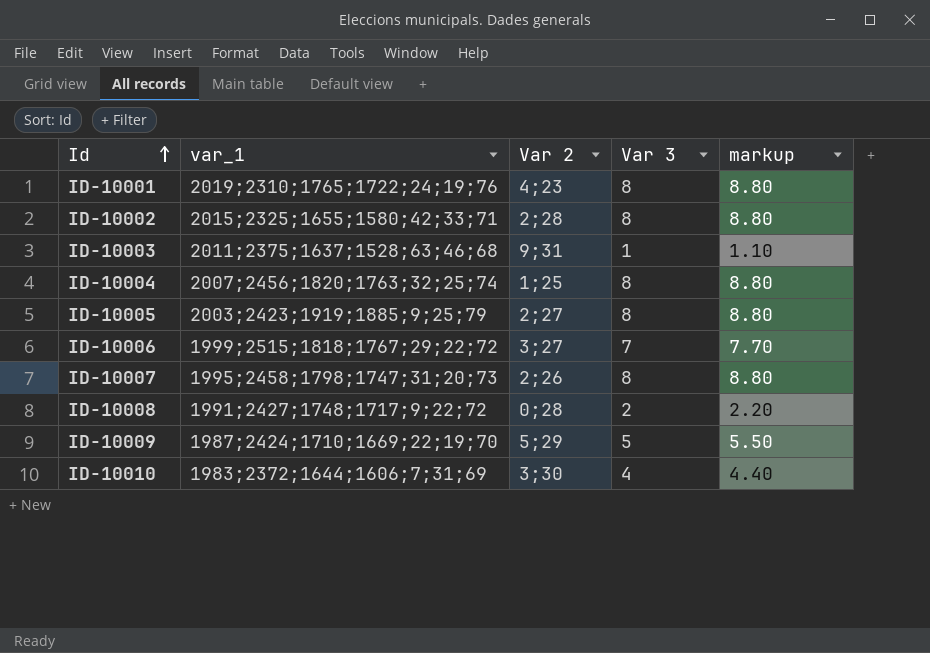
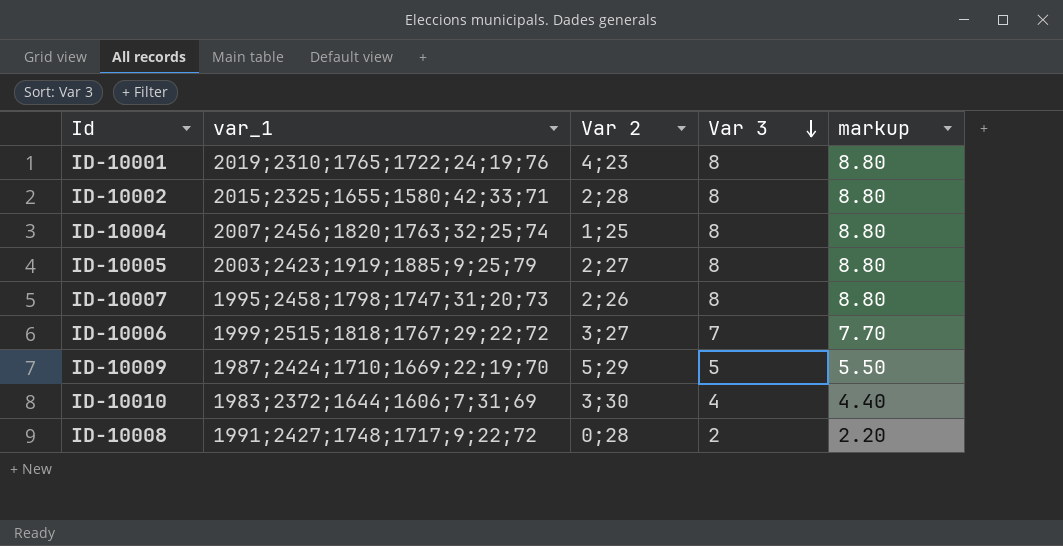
row order: Id ascending -> Var 3 descending
row ID-10003: 2011;2375;1637;1528;63;46;68 | 9;31 | 1 | 1.10 -> none

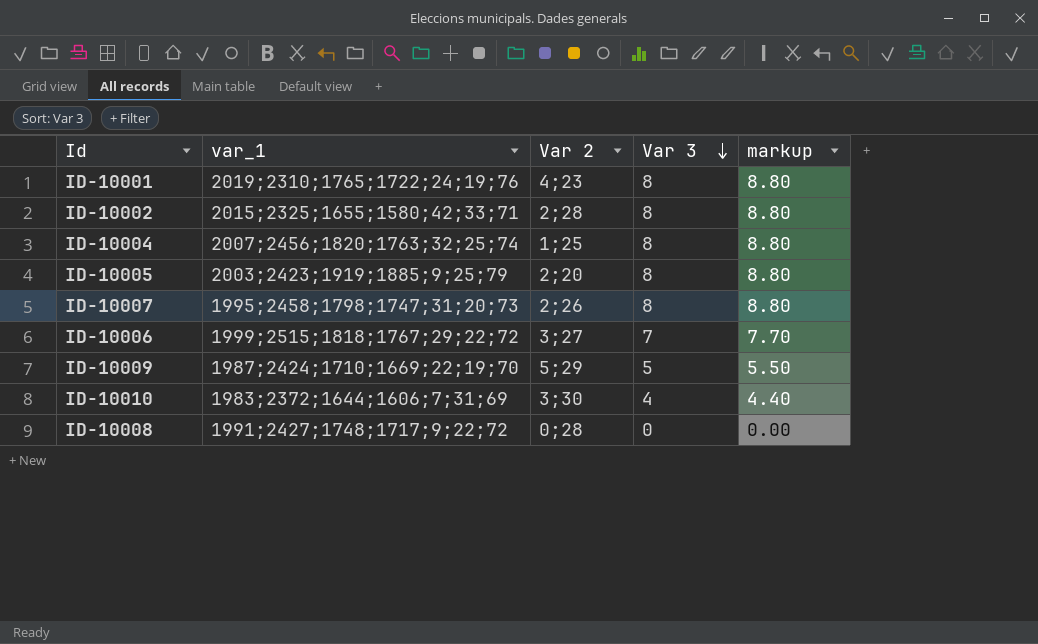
ID-10005 | Var 2: 2;27 -> 2;20
ID-10008 | Var 3: 2 -> 0
ID-10008 | markup: 2.20 -> 0.00

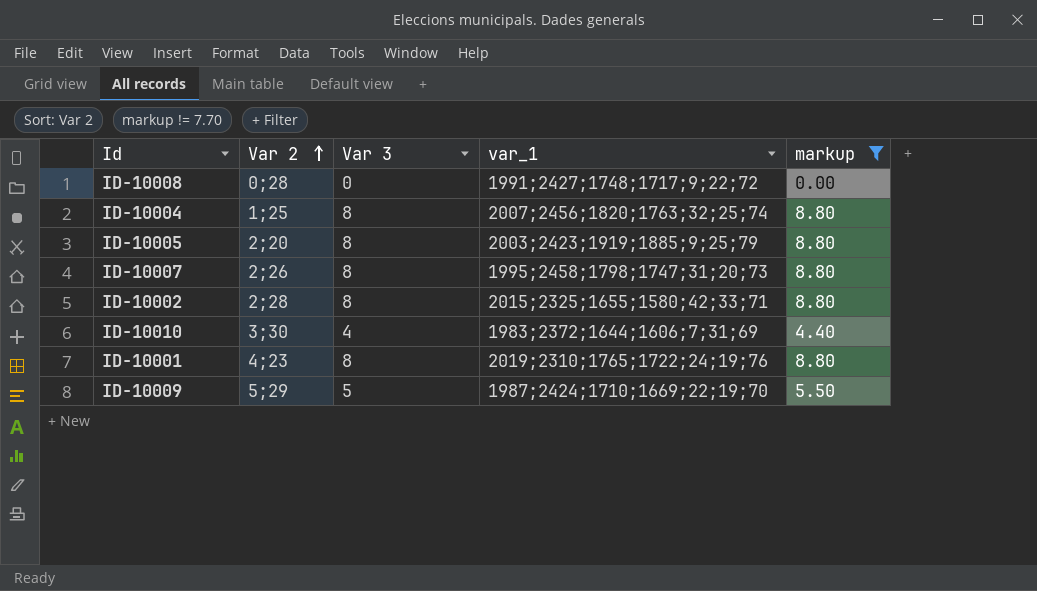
filter: none -> markup != 7.70
row order: Var 3 descending -> Var 2 ascending
column var_1 | position: 2 -> 4

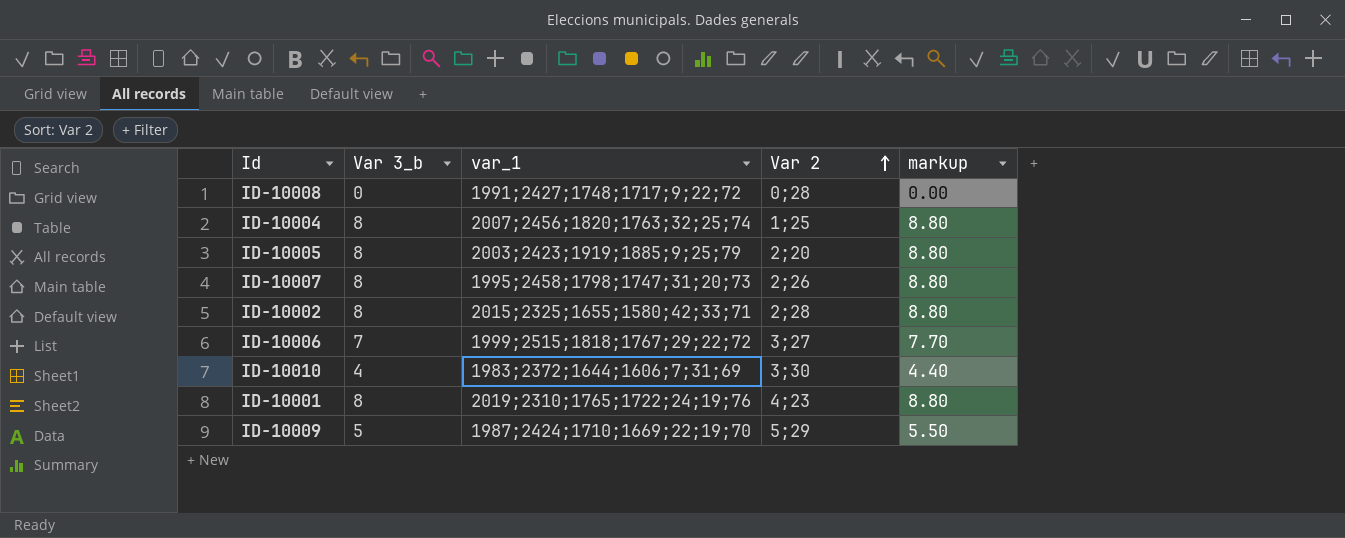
filter: markup != 7.70 -> none
column name: Var 3 -> Var 3_b
column Var 2 | position: 2 -> 4

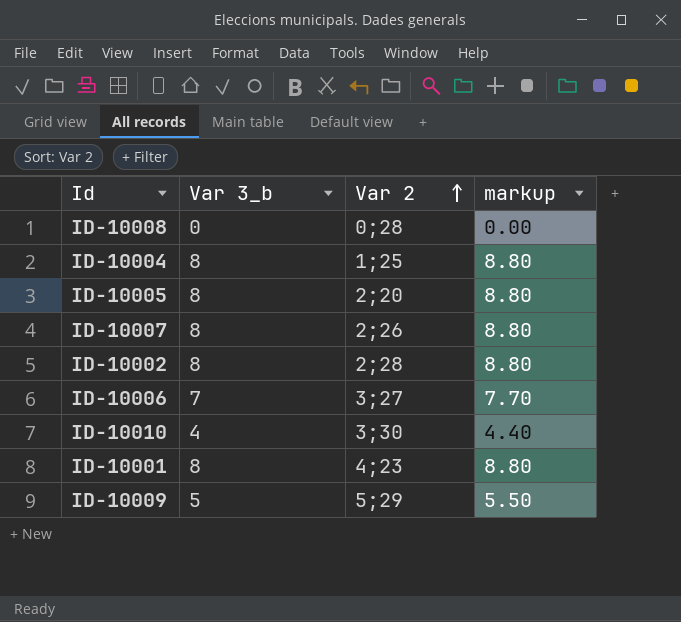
column var_1 | position: 3 -> none

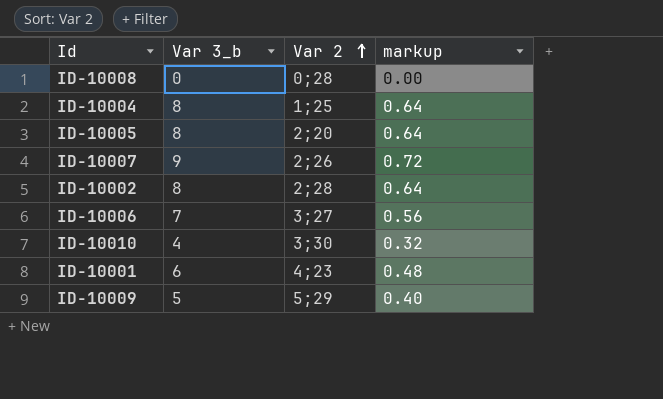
column markup | formula: [Var 3_b] * 1.1 -> [Var 3_b] * 0.08
ID-10007 | Var 3_b: 8 -> 9
ID-10001 | Var 3_b: 8 -> 6

